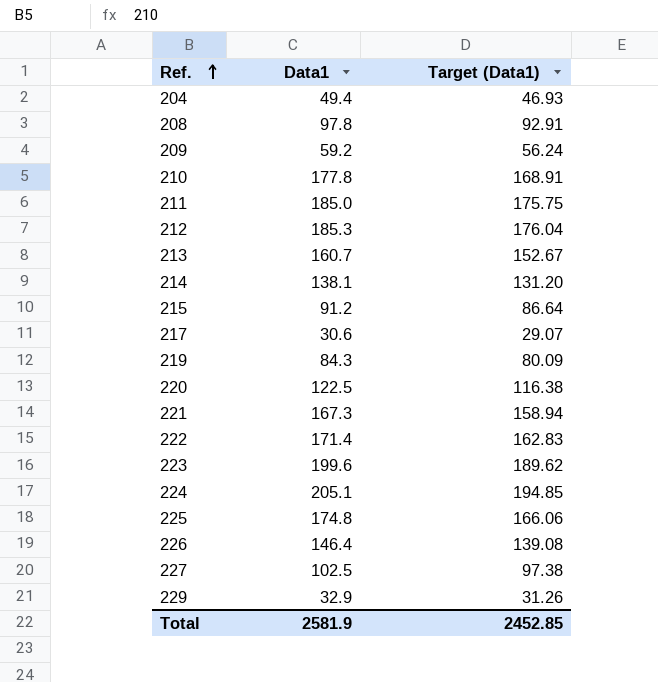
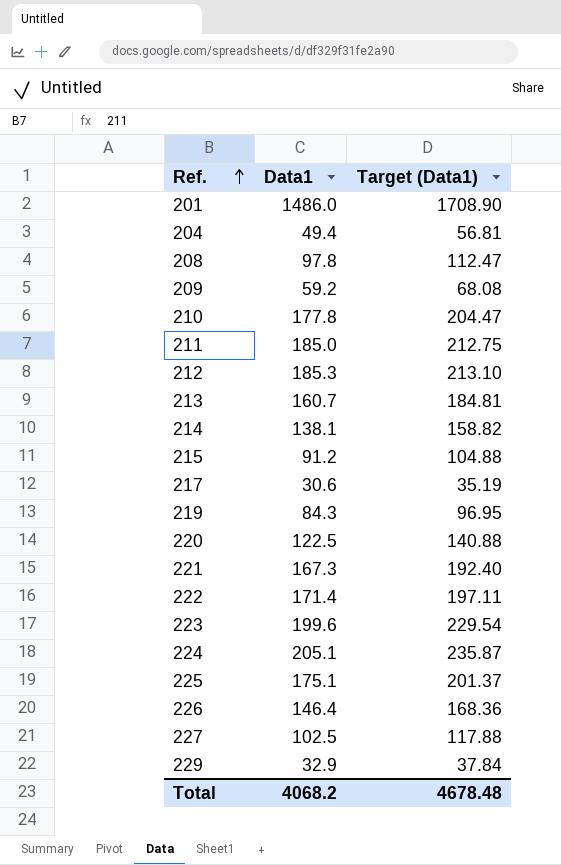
column Target (Data1) | formula: [Data1] * 0.95 -> [Data1] * 1.15
row 201: none -> 1486.0 | 1708.90
225 | Data1: 174.8 -> 175.1
Total | Data1: 2581.9 -> 4068.2
Total | Target (Data1): 2452.85 -> 4678.48

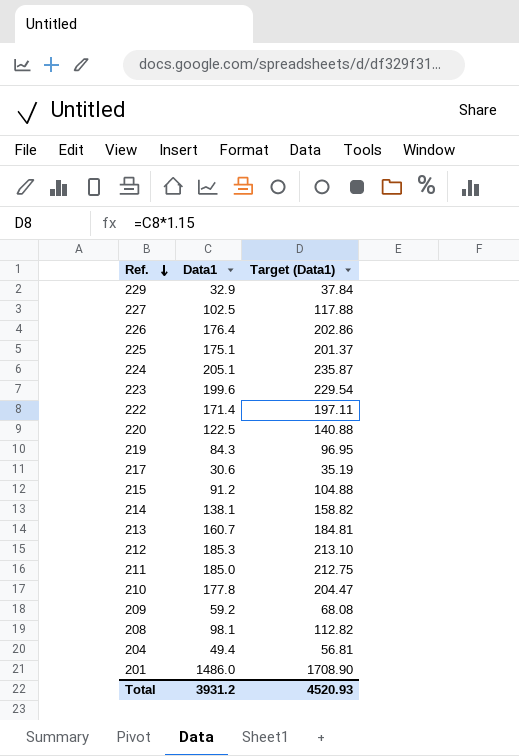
row order: Ref. ascending -> Ref. descending
row 221: 167.3 | 192.40 -> none
226 | Data1: 146.4 -> 176.4
226 | Target (Data1): 168.36 -> 202.86
208 | Data1: 97.8 -> 98.1
208 | Target (Data1): 112.47 -> 112.82
Total | Data1: 4068.2 -> 3931.2
Total | Target (Data1): 4678.48 -> 4520.93

